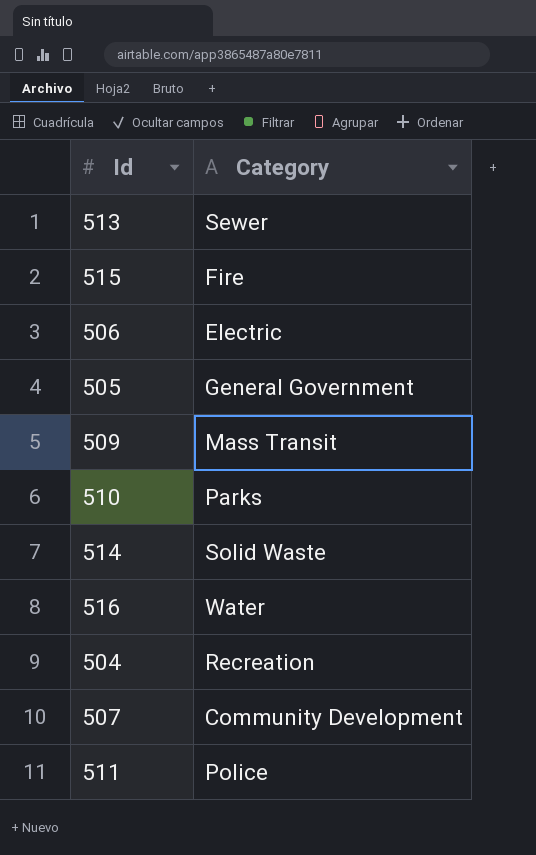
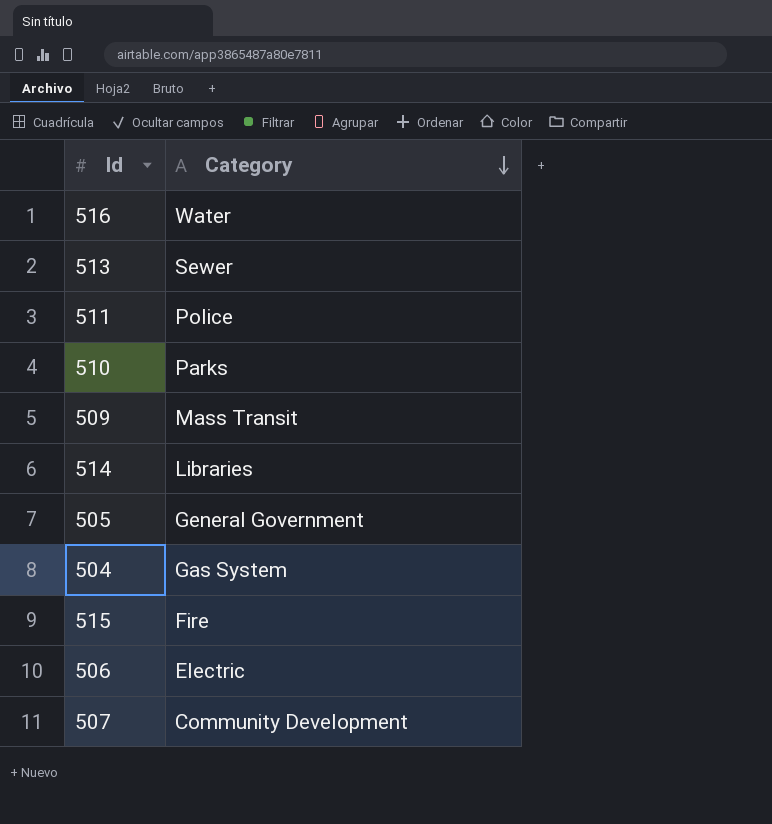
row order: none -> Category descending
514 | Category: Solid Waste -> Libraries
504 | Category: Recreation -> Gas System

